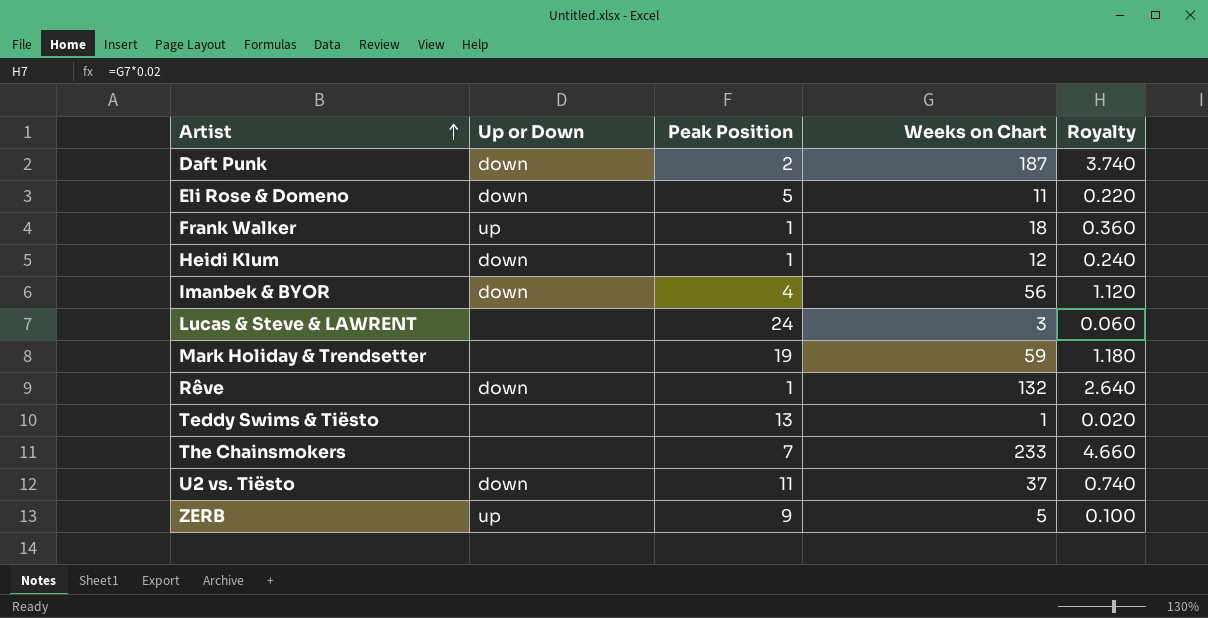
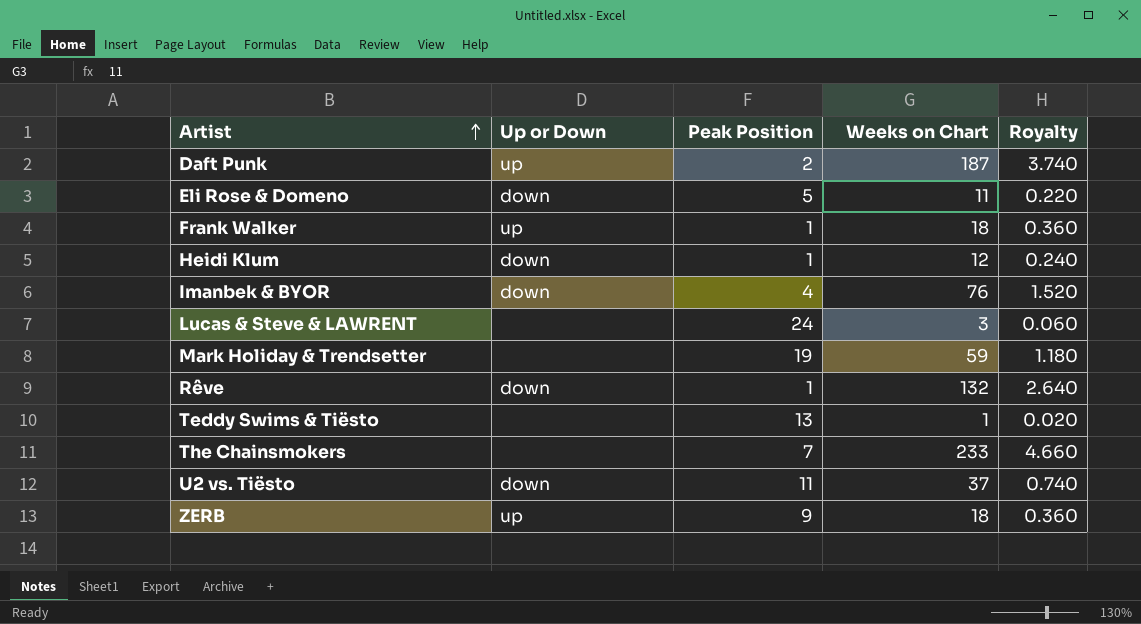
Daft Punk | Up or Down: down -> up
Imanbek & BYOR | Weeks on Chart: 56 -> 76
Imanbek & BYOR | Royalty: 1.120 -> 1.520
ZERB | Weeks on Chart: 5 -> 18
ZERB | Royalty: 0.100 -> 0.360

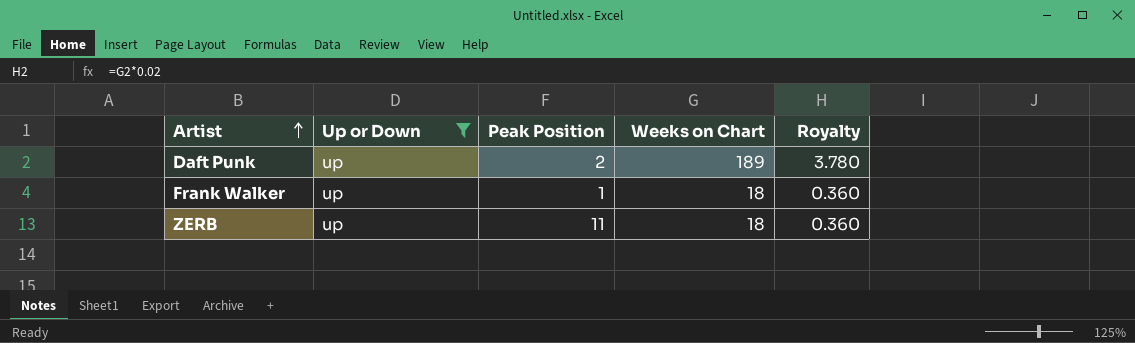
filter: none -> Up or Down = up
Daft Punk | Weeks on Chart: 187 -> 189
Daft Punk | Royalty: 3.740 -> 3.780
ZERB | Peak Position: 9 -> 11

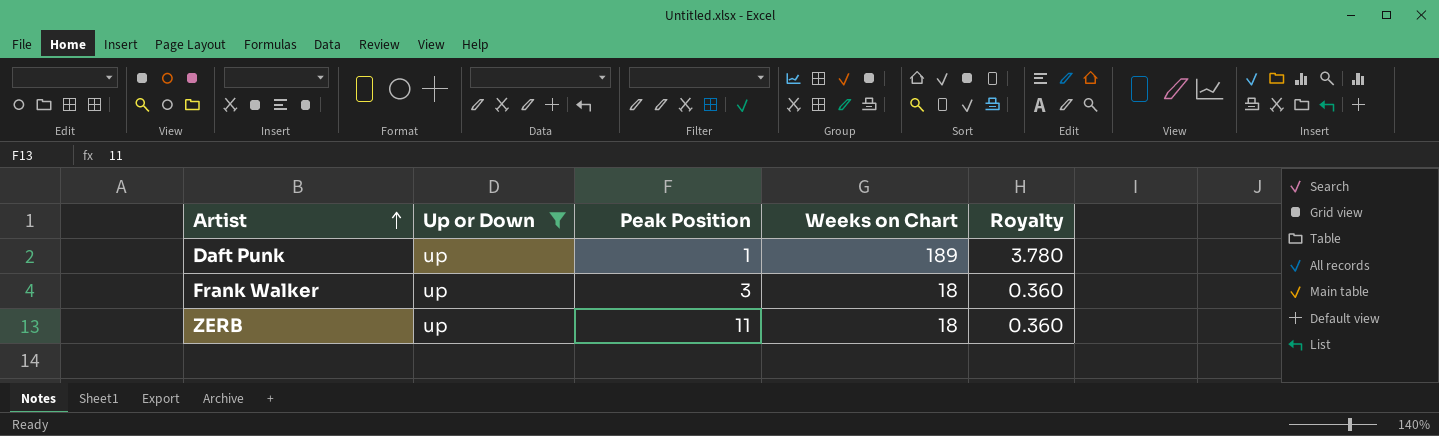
Daft Punk | Peak Position: 2 -> 1
Frank Walker | Peak Position: 1 -> 3

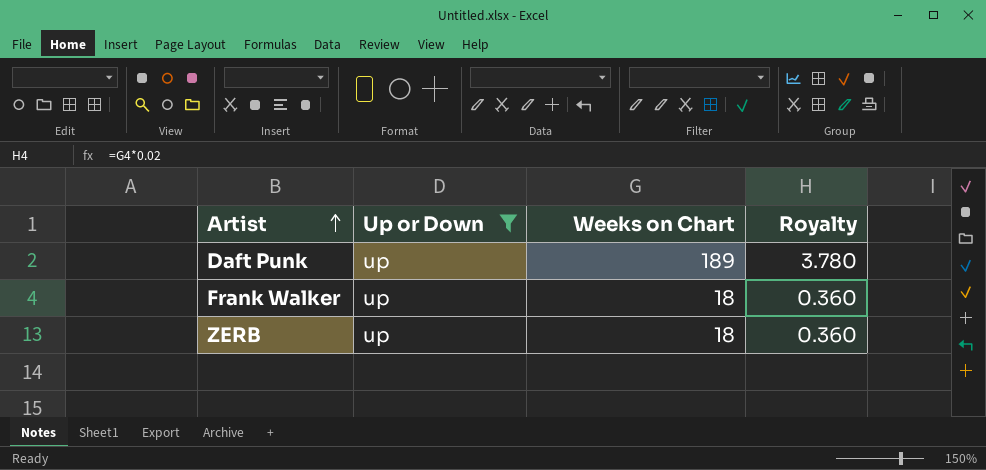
column Peak Position | position: 3 -> none

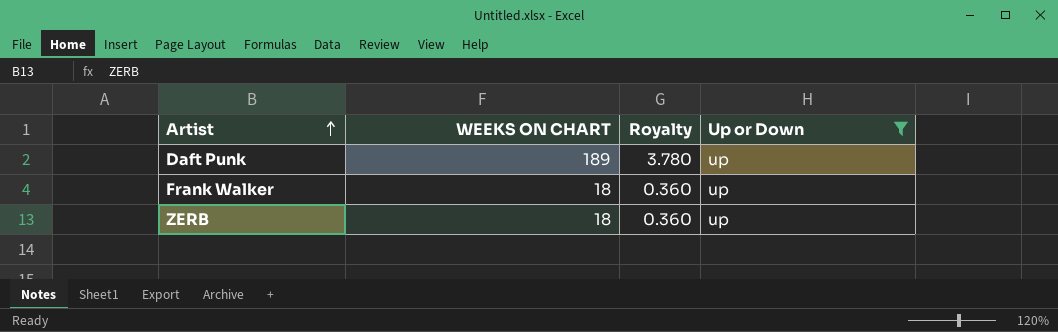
column name: Weeks on Chart -> WEEKS ON CHART
column Up or Down | position: 2 -> 4

